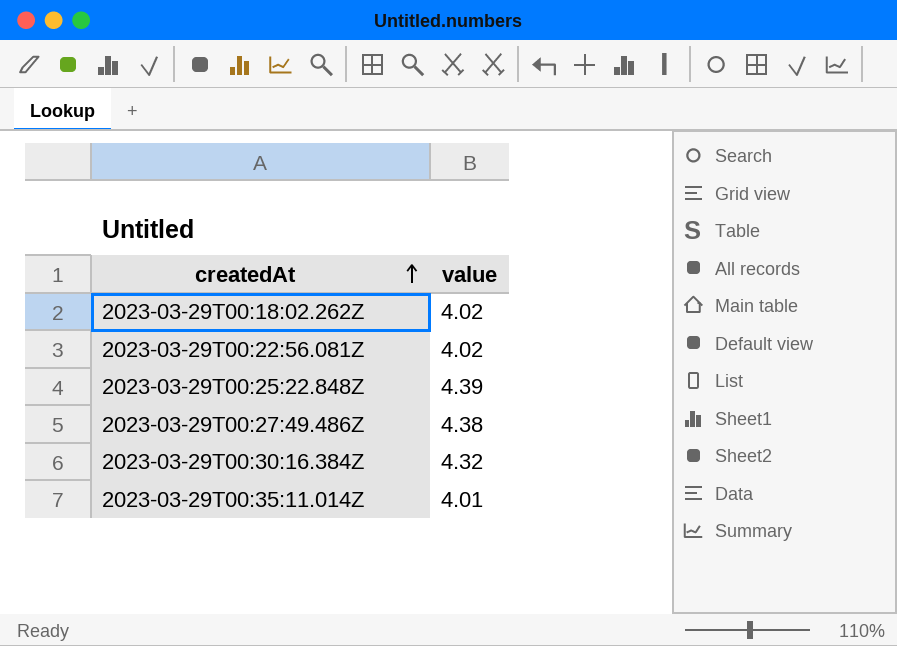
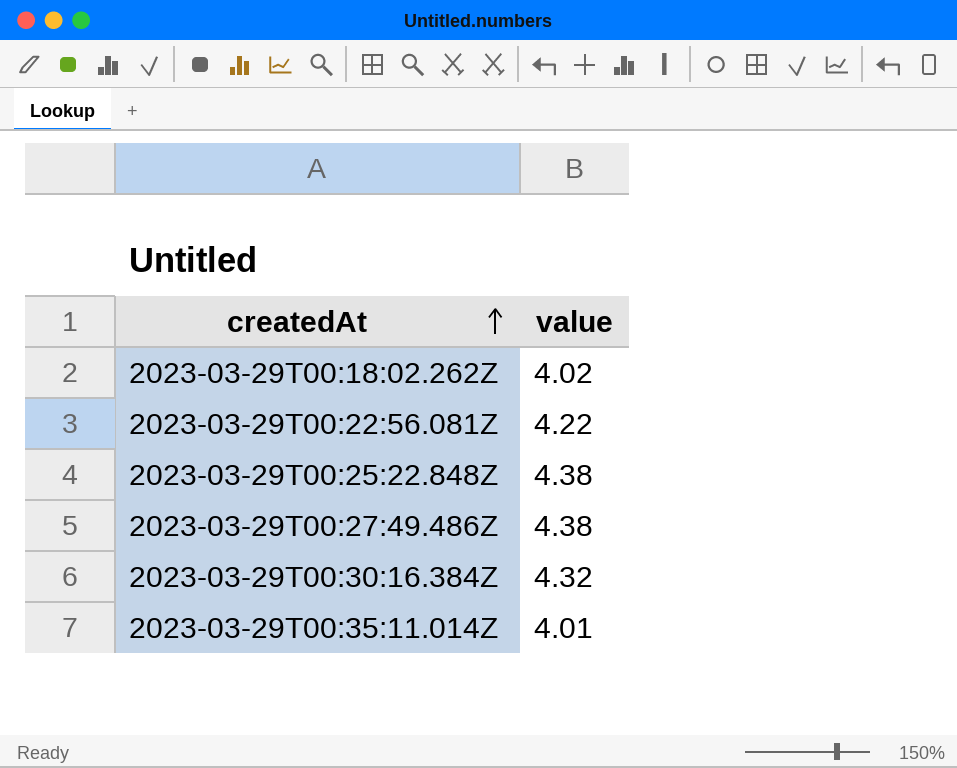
2023-03-29T00:22:56.081Z | value: 4.02 -> 4.22
2023-03-29T00:25:22.848Z | value: 4.39 -> 4.38

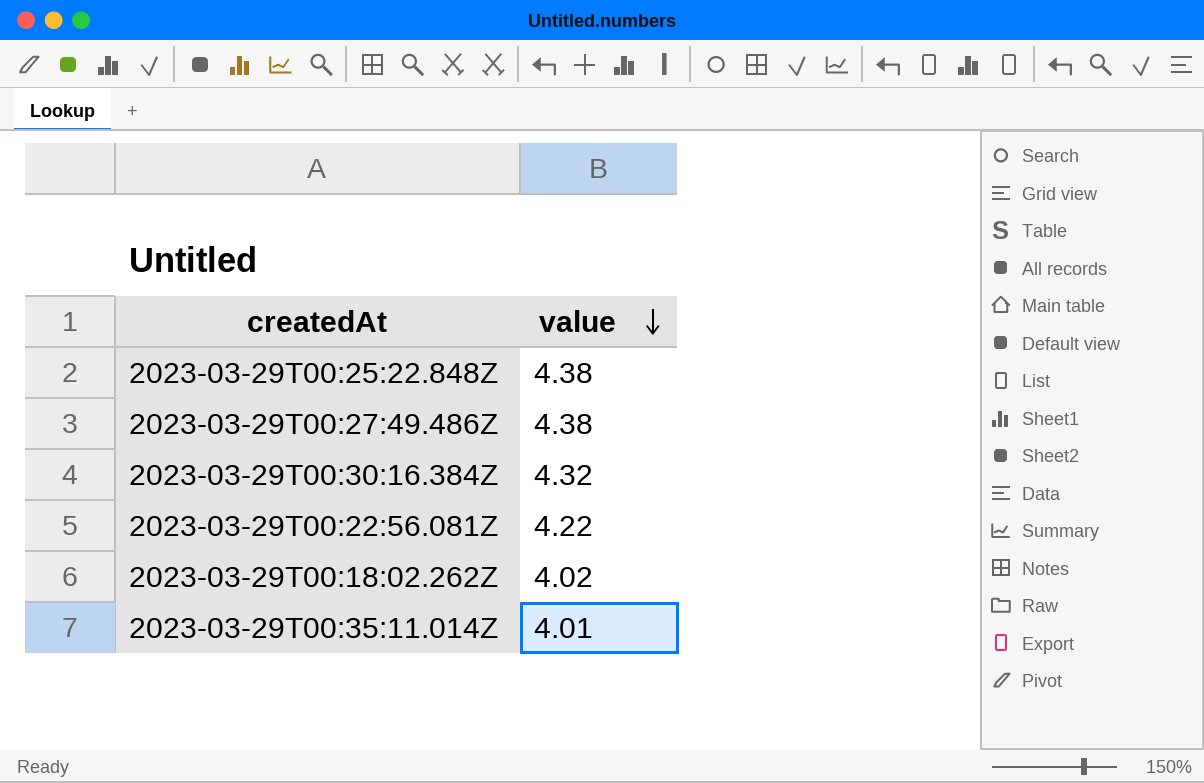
row order: createdAt ascending -> value descending

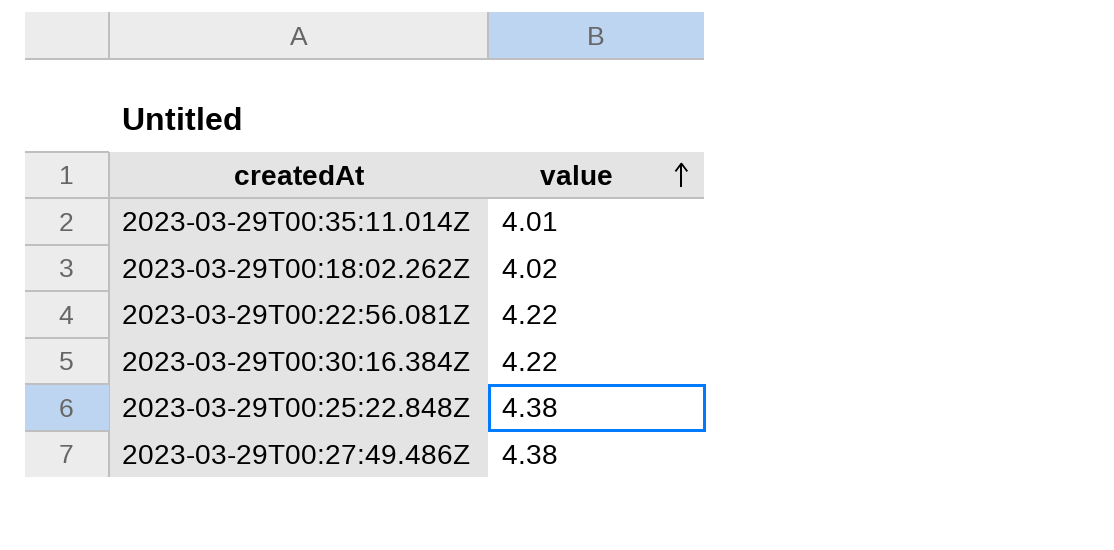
row order: value descending -> value ascending
2023-03-29T00:30:16.384Z | value: 4.32 -> 4.22

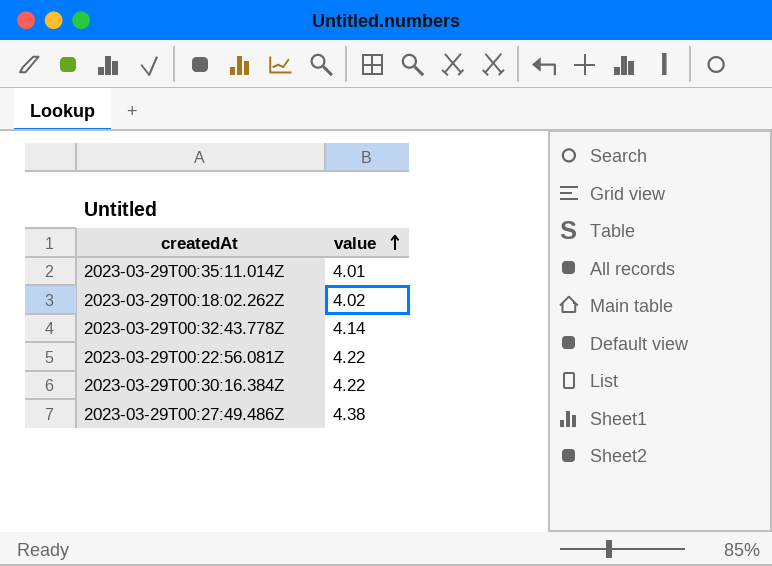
row 2023-03-29T00:25:22.848Z: 4.38 -> none
row 2023-03-29T00:32:43.778Z: none -> 4.14

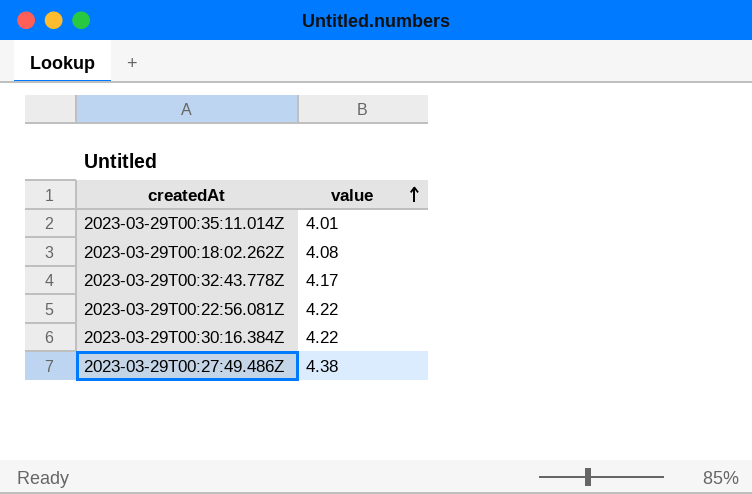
2023-03-29T00:18:02.262Z | value: 4.02 -> 4.08
2023-03-29T00:32:43.778Z | value: 4.14 -> 4.17

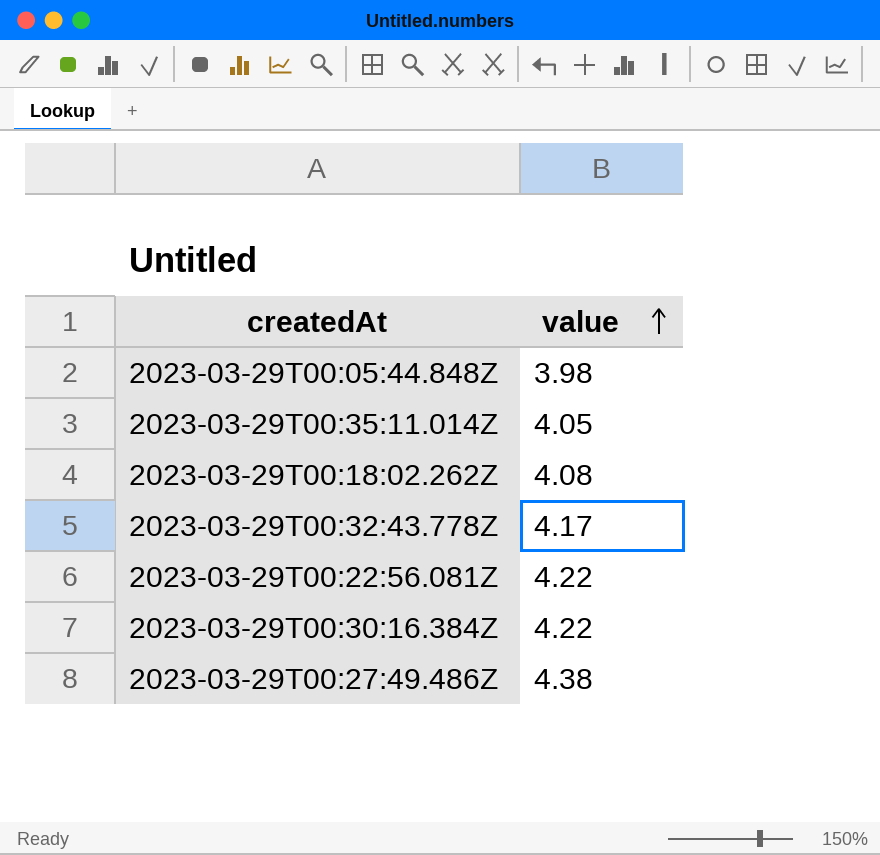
row 2023-03-29T00:05:44.848Z: none -> 3.98
2023-03-29T00:35:11.014Z | value: 4.01 -> 4.05

